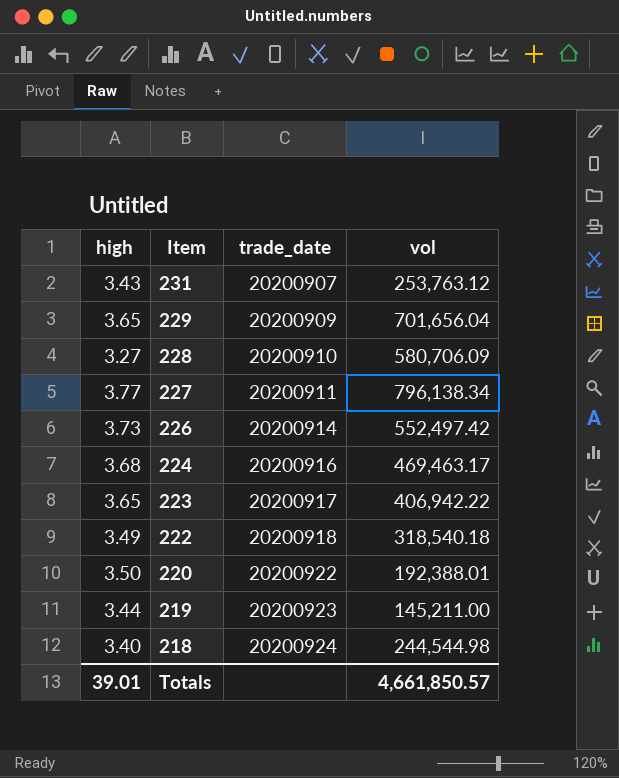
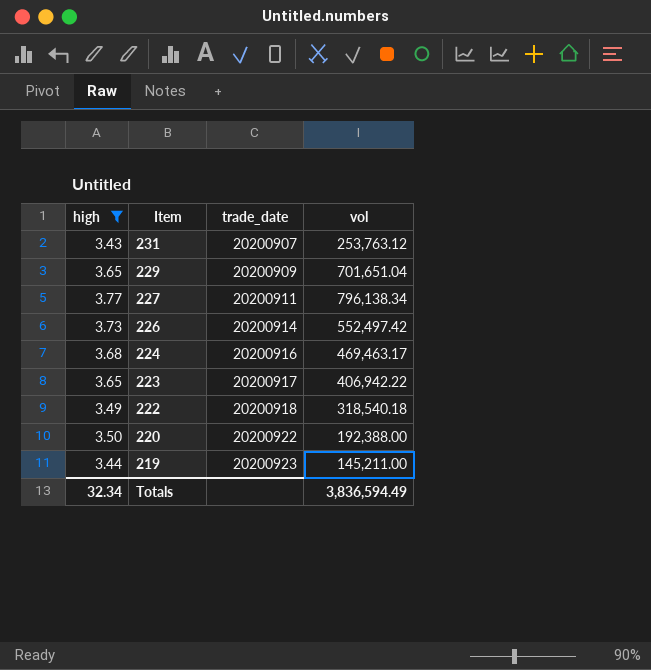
filter: none -> high >= 3.43
229 | vol: 701,656.04 -> 701,651.04
220 | vol: 192,388.01 -> 192,388.00
Totals | high: 39.01 -> 32.34
Totals | vol: 4,661,850.57 -> 3,836,594.49

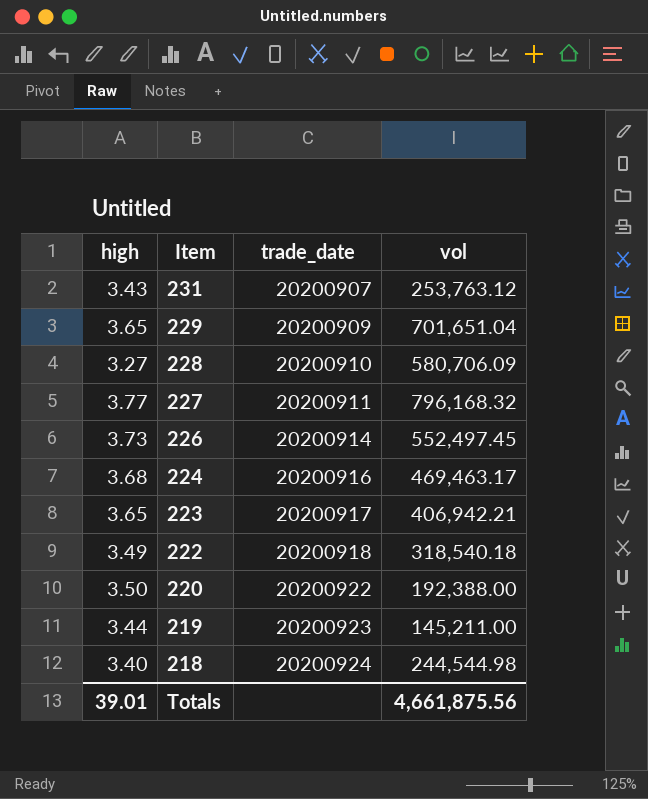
filter: high >= 3.43 -> none
227 | vol: 796,138.34 -> 796,168.32
226 | vol: 552,497.42 -> 552,497.45
223 | vol: 406,942.22 -> 406,942.21
Totals | high: 32.34 -> 39.01
Totals | vol: 3,836,594.49 -> 4,661,875.56

